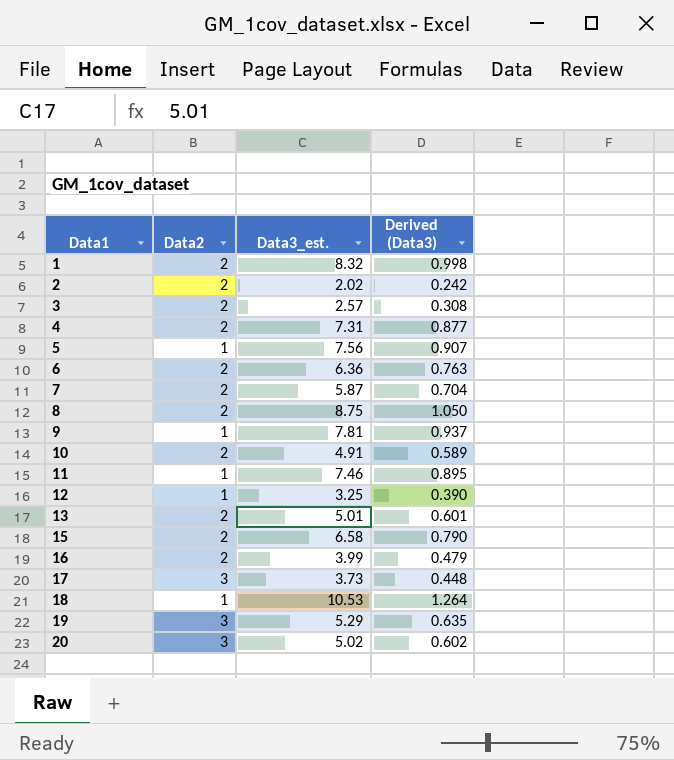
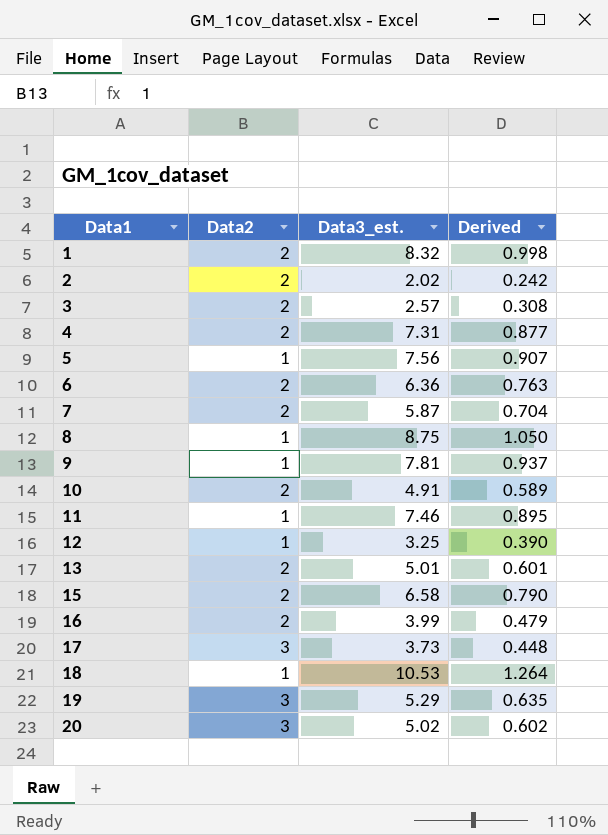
column name: Derived (Data3) -> Derived
8 | Data2: 2 -> 1

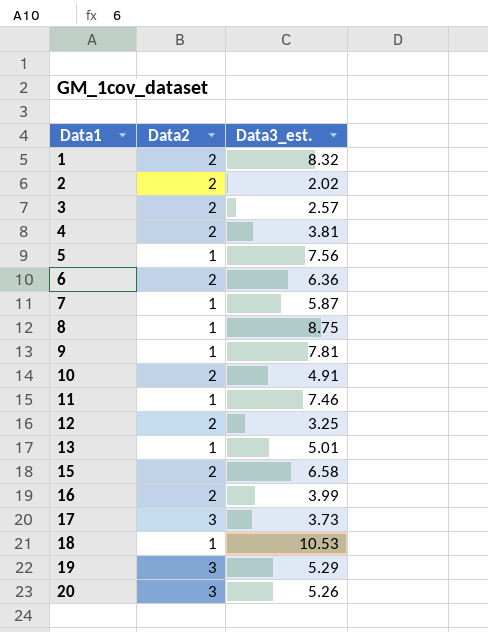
column Derived | formula: [Data3_est.] * 0.12 -> none
4 | Data3_est.: 7.31 -> 3.81
7 | Data2: 2 -> 1
12 | Data2: 1 -> 2
13 | Data2: 2 -> 1
20 | Data3_est.: 5.02 -> 5.26

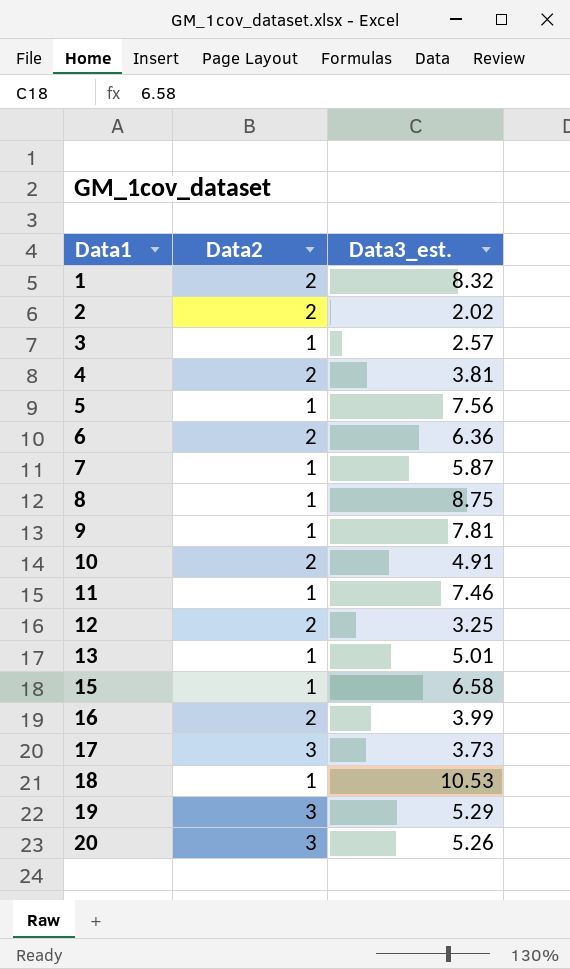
3 | Data2: 2 -> 1
15 | Data2: 2 -> 1

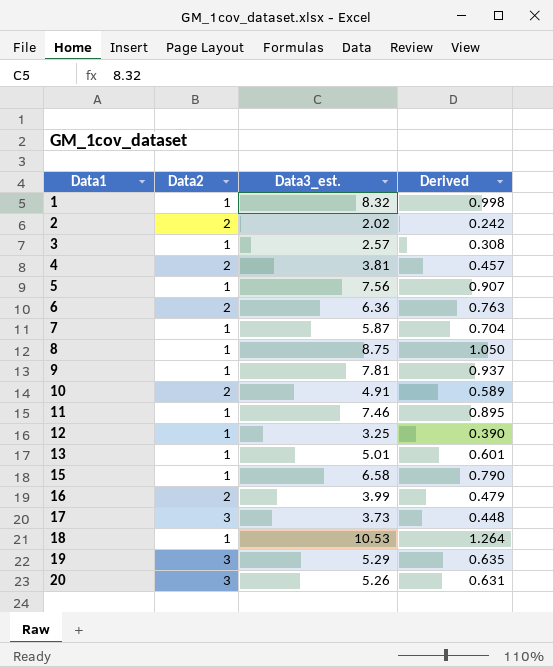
column Derived | formula: none -> [Data3_est.] * 0.12
1 | Data2: 2 -> 1
12 | Data2: 2 -> 1

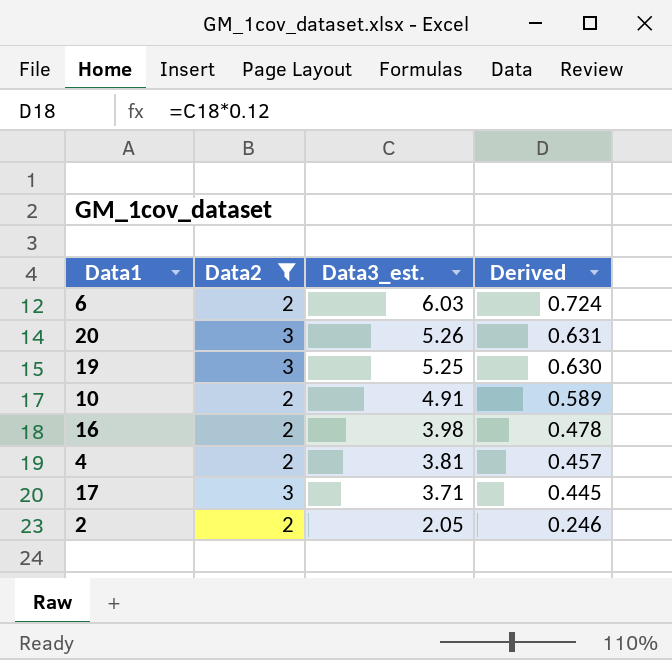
filter: none -> Data2 != 1
row order: Data1 ascending -> Data3_est. descending
6 | Data3_est.: 6.36 -> 6.03
6 | Derived: 0.763 -> 0.724
19 | Data3_est.: 5.29 -> 5.25
19 | Derived: 0.635 -> 0.630
16 | Data3_est.: 3.99 -> 3.98
16 | Derived: 0.479 -> 0.478
17 | Data3_est.: 3.73 -> 3.71
17 | Derived: 0.448 -> 0.445
2 | Data3_est.: 2.02 -> 2.05
2 | Derived: 0.242 -> 0.246

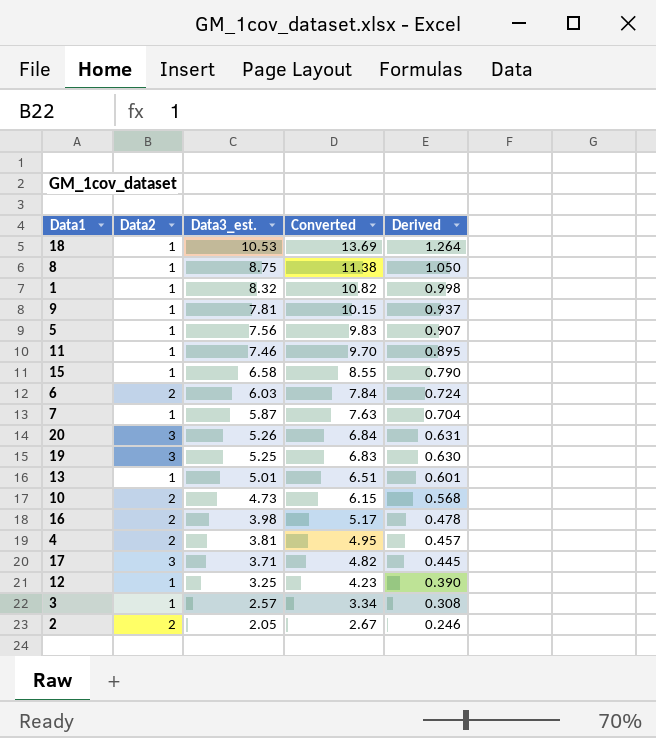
filter: Data2 != 1 -> none
column Converted | formula: none -> [Data3_est.] * 1.3
10 | Data3_est.: 4.91 -> 4.73
10 | Derived: 0.589 -> 0.568

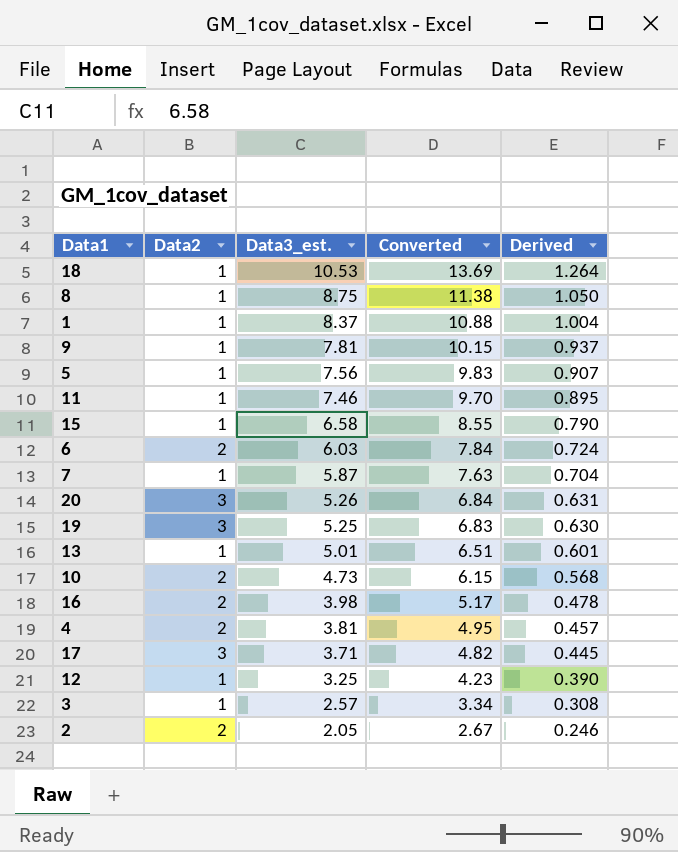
1 | Data3_est.: 8.32 -> 8.37
1 | Converted: 10.82 -> 10.88
1 | Derived: 0.998 -> 1.004

